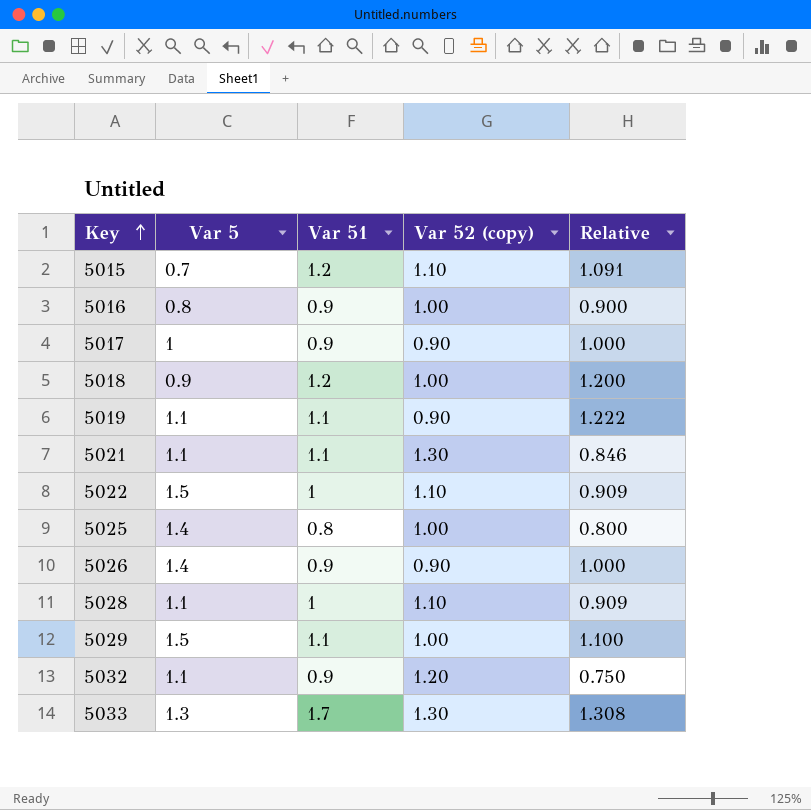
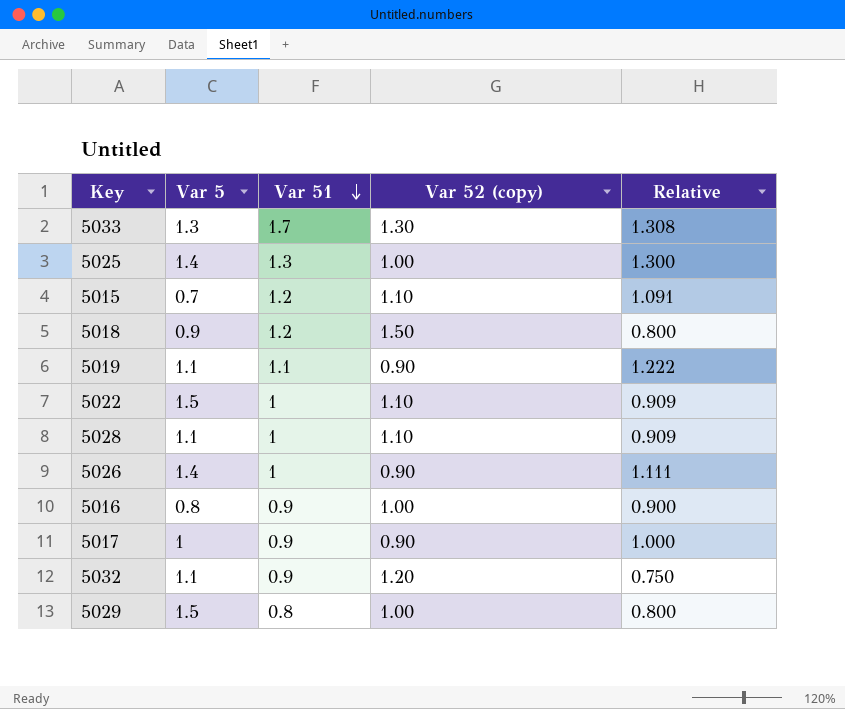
row order: Key ascending -> Var 51 descending
row 5021: 1.1 | 1.1 | 1.30 | 0.846 -> none
5025 | Var 51: 0.8 -> 1.3
5025 | Relative: 0.800 -> 1.300
5018 | Var 52 (copy): 1.00 -> 1.50
5018 | Relative: 1.200 -> 0.800
5026 | Var 51: 0.9 -> 1
5026 | Relative: 1.000 -> 1.111
5029 | Var 51: 1.1 -> 0.8
5029 | Relative: 1.100 -> 0.800

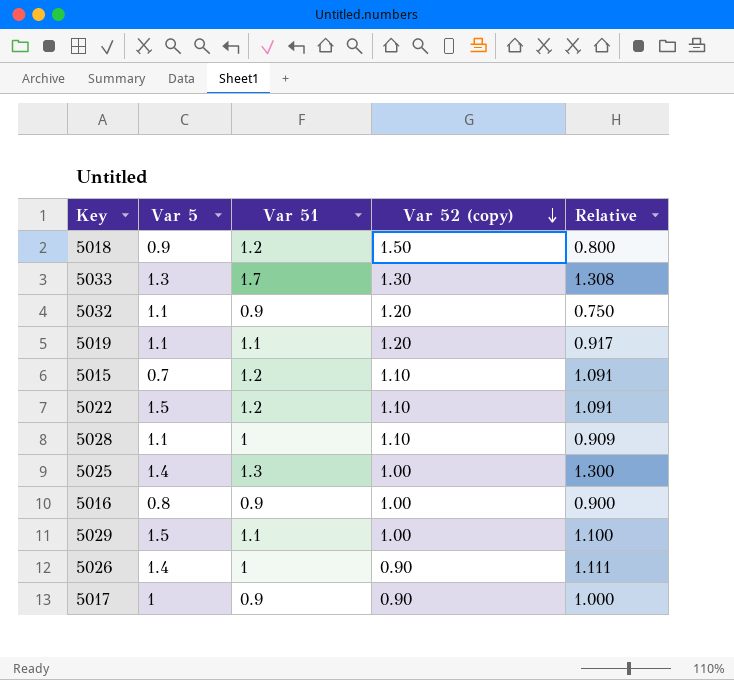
row order: Var 51 descending -> Var 52 (copy) descending
5019 | Var 52 (copy): 0.90 -> 1.20
5019 | Relative: 1.222 -> 0.917
5022 | Var 51: 1 -> 1.2
5022 | Relative: 0.909 -> 1.091
5029 | Var 51: 0.8 -> 1.1
5029 | Relative: 0.800 -> 1.100

